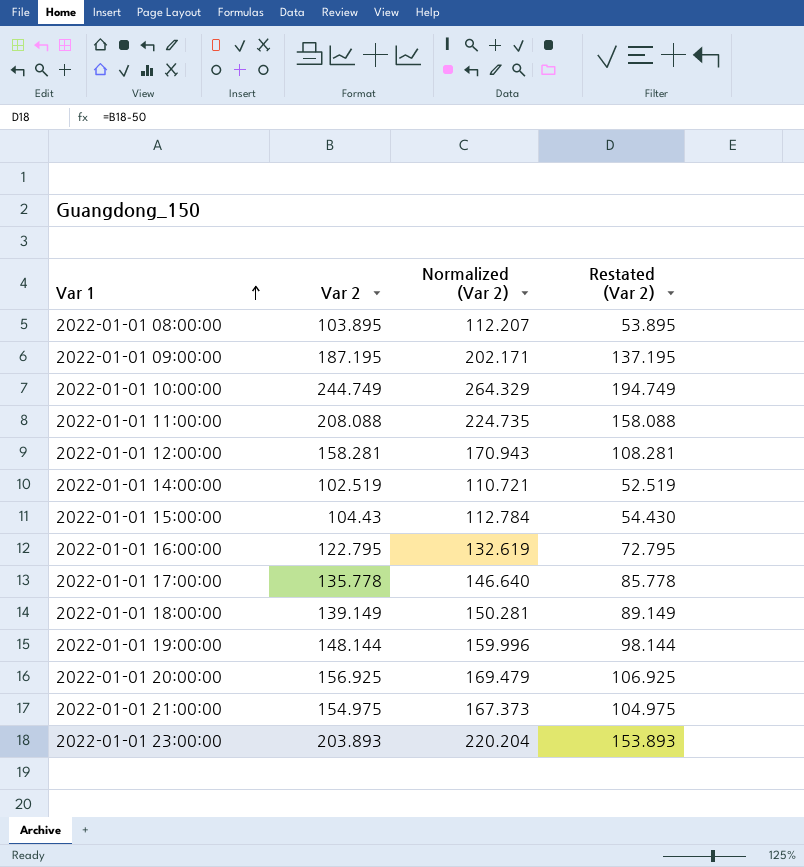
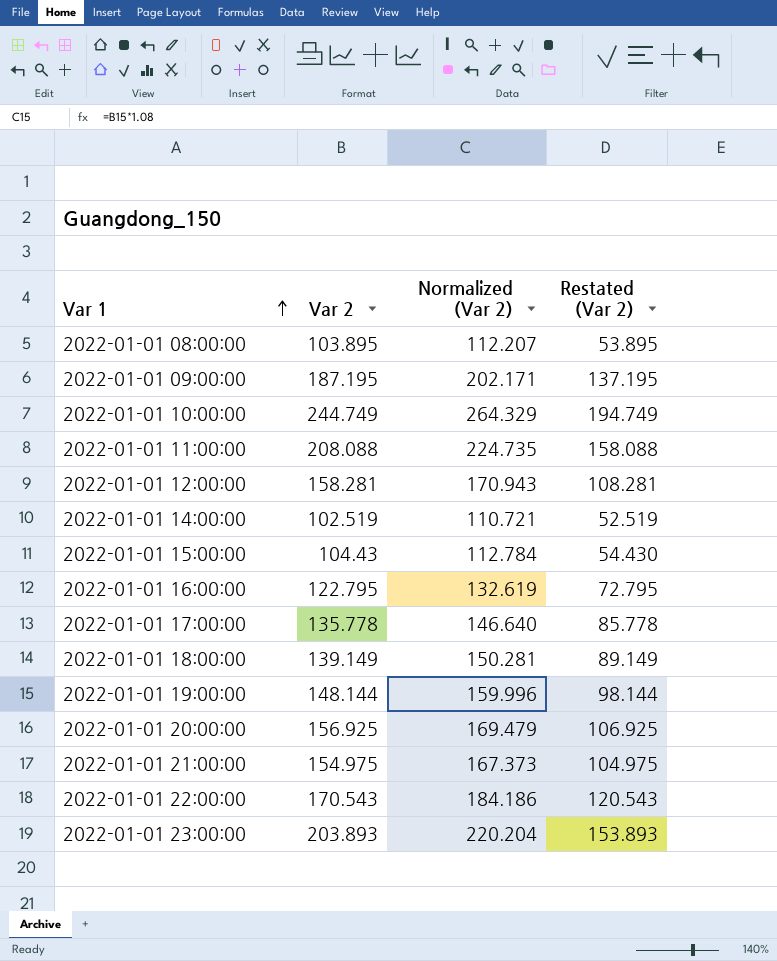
row 2022-01-01 22:00:00: none -> 170.543 | 184.186 | 120.543

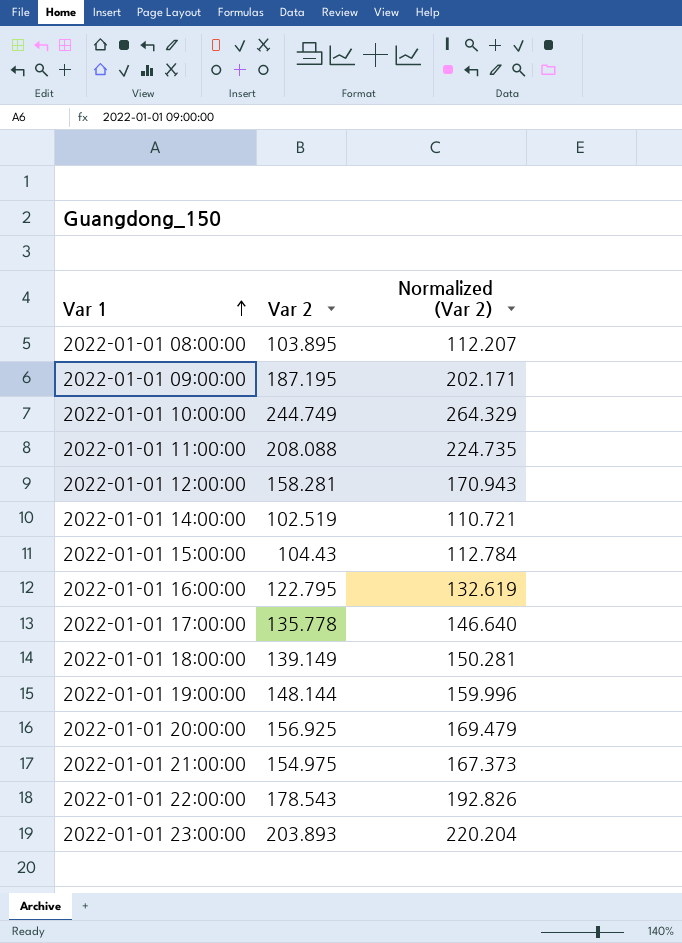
column Restated (Var 2) | formula: [Var 2] - 50 -> none
2022-01-01 22:00:00 | Var 2: 170.543 -> 178.543
2022-01-01 22:00:00 | Normalized (Var 2): 184.186 -> 192.826

